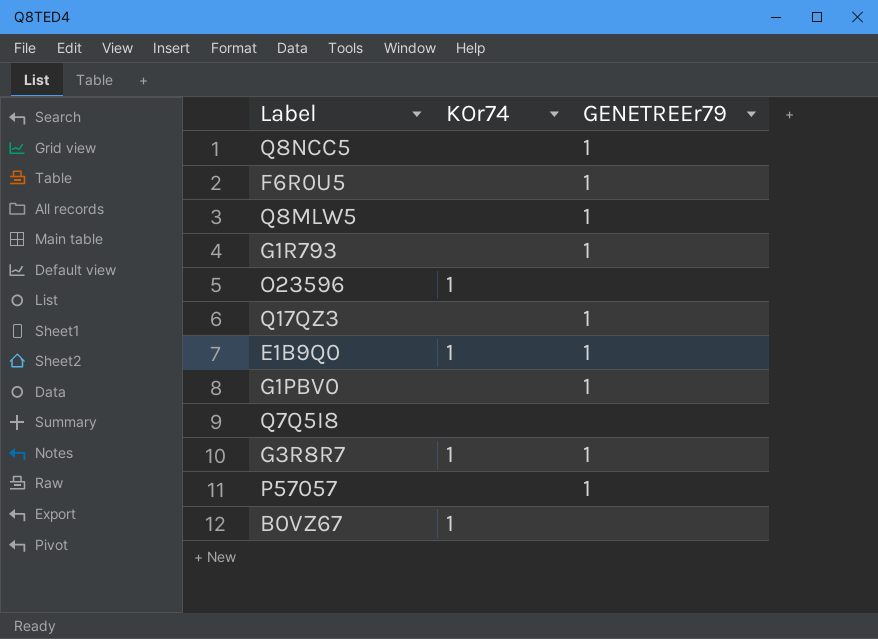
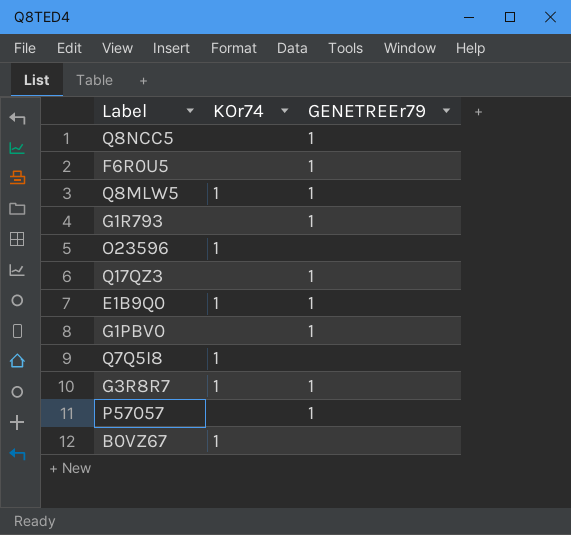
Q8MLW5 | KOr74: none -> 1
Q7Q5I8 | KOr74: none -> 1

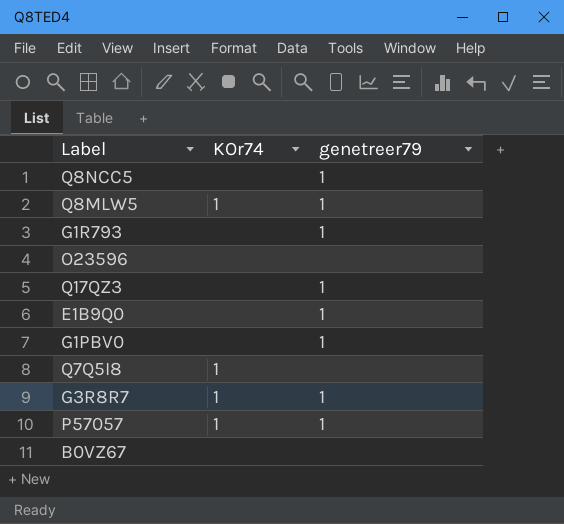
column name: GENETREEr79 -> genetreer79
row F6R0U5: none | 1 -> none
O23596 | KOr74: 1 -> none
E1B9Q0 | KOr74: 1 -> none
P57057 | KOr74: none -> 1
B0VZ67 | KOr74: 1 -> none

